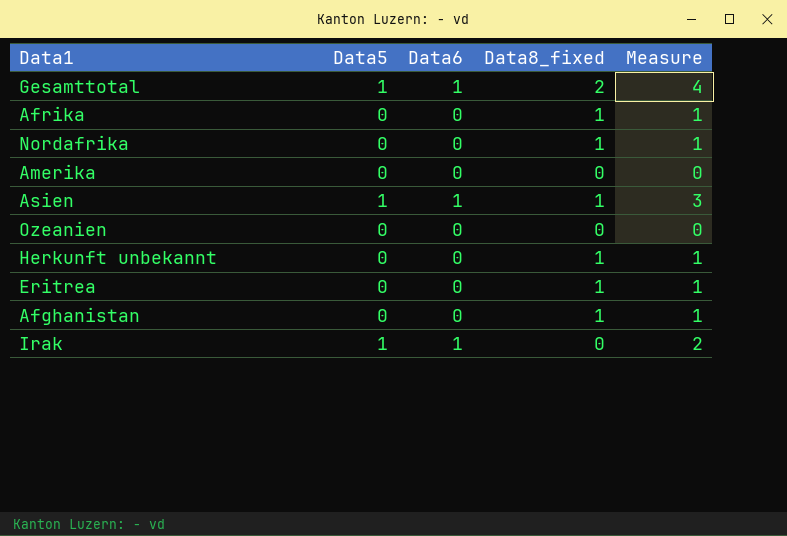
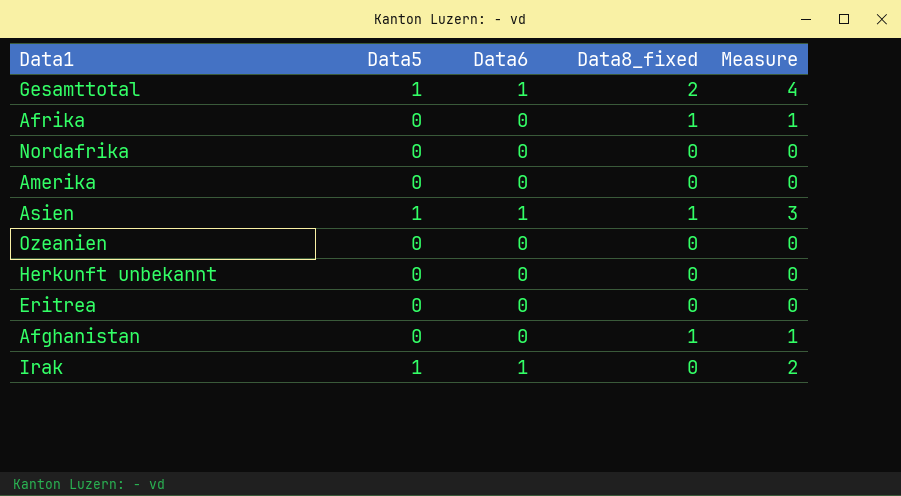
Nordafrika | Data8_fixed: 1 -> 0
Nordafrika | Measure: 1 -> 0
Herkunft unbekannt | Data8_fixed: 1 -> 0
Herkunft unbekannt | Measure: 1 -> 0
Eritrea | Data8_fixed: 1 -> 0
Eritrea | Measure: 1 -> 0

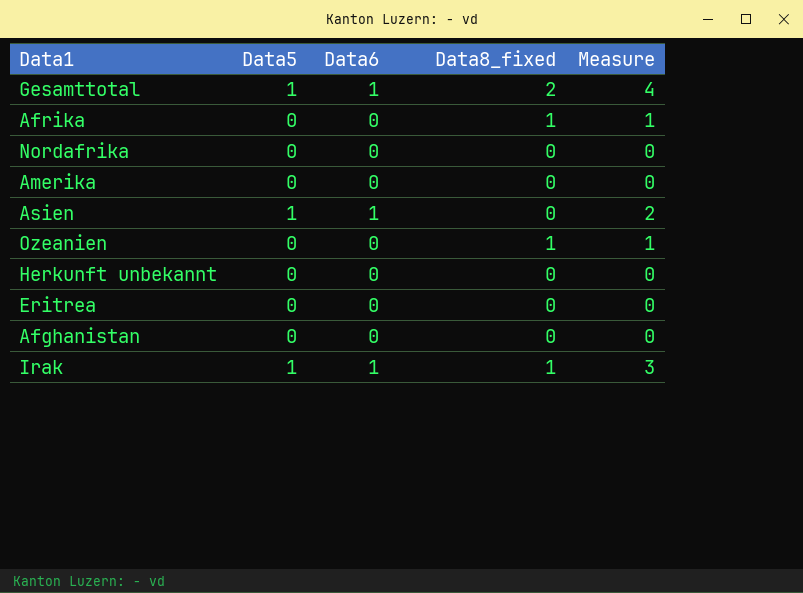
Asien | Data8_fixed: 1 -> 0
Asien | Measure: 3 -> 2
Ozeanien | Data8_fixed: 0 -> 1
Ozeanien | Measure: 0 -> 1
Afghanistan | Data8_fixed: 1 -> 0
Afghanistan | Measure: 1 -> 0
Irak | Data8_fixed: 0 -> 1
Irak | Measure: 2 -> 3

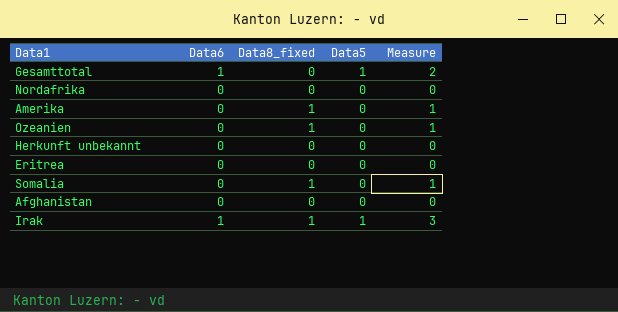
column Data5 | position: 2 -> 4
row Afrika: 0 | 0 | 1 | 1 -> none
row Asien: 1 | 1 | 0 | 2 -> none
Gesamttotal | Data8_fixed: 2 -> 0
Gesamttotal | Measure: 4 -> 2
Amerika | Data8_fixed: 0 -> 1
Amerika | Measure: 0 -> 1
row Somalia: none -> 0 | 1 | 0 | 1

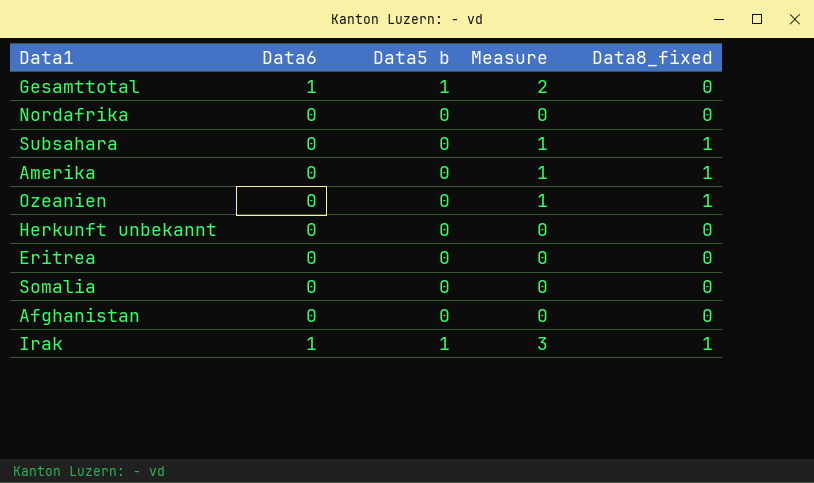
column name: Data5 -> Data5 b
column Data8_fixed | position: 3 -> 5
row Subsahara: none -> 0 | 0 | 1 | 1
Somalia | Measure: 1 -> 0
Somalia | Data8_fixed: 1 -> 0

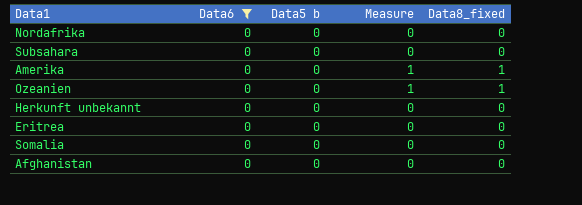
filter: none -> Data6 = 0
Subsahara | Measure: 1 -> 0
Subsahara | Data8_fixed: 1 -> 0

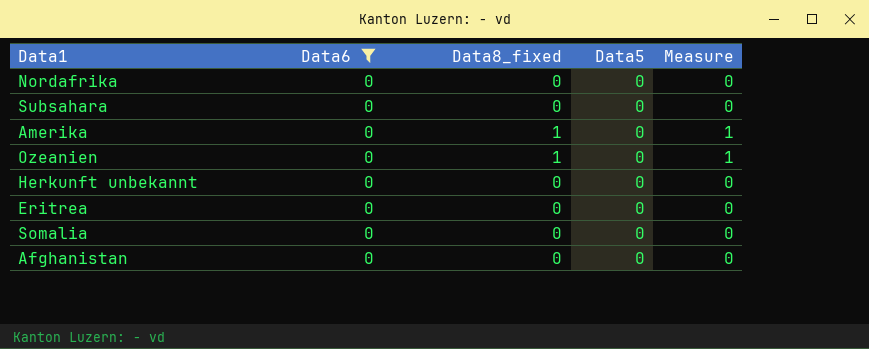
column Data8_fixed | position: 5 -> 3
column name: Data5 b -> Data5

